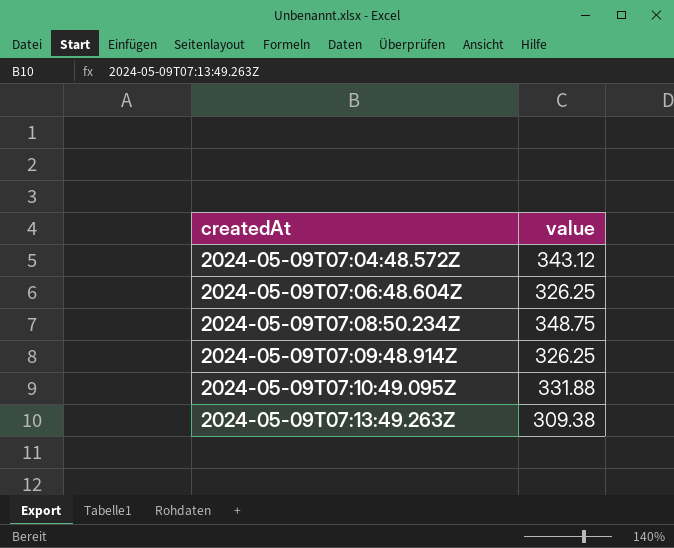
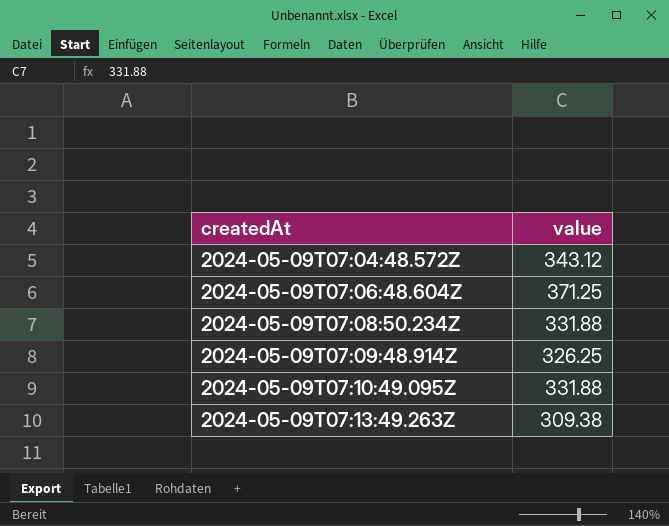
2024-05-09T07:06:48.604Z | value: 326.25 -> 371.25
2024-05-09T07:08:50.234Z | value: 348.75 -> 331.88

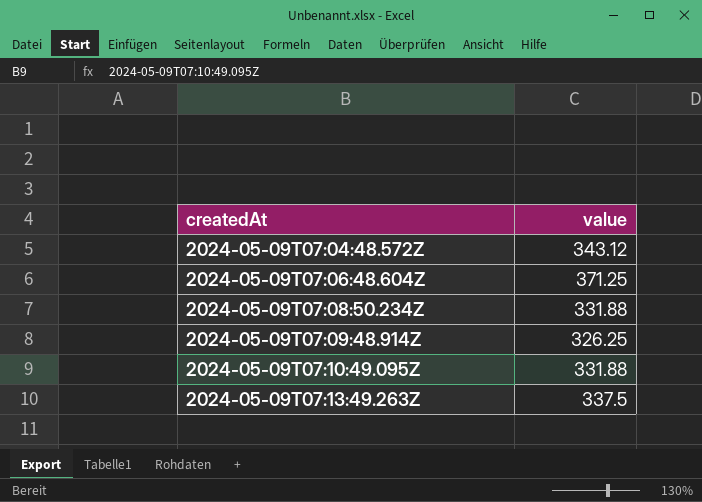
2024-05-09T07:13:49.263Z | value: 309.38 -> 337.5

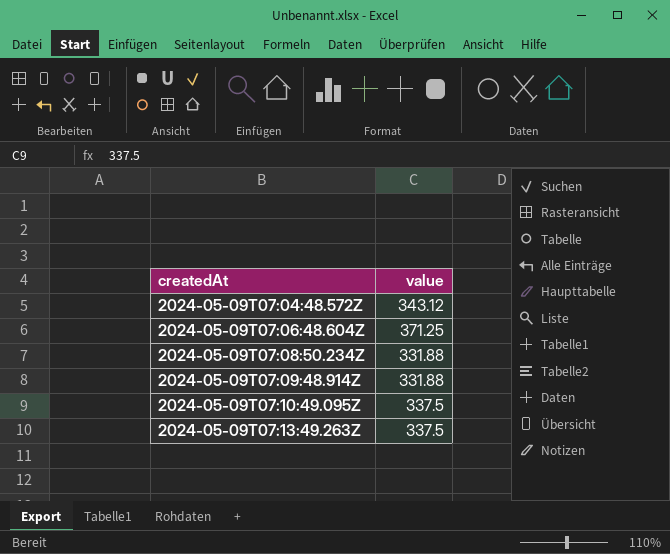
2024-05-09T07:09:48.914Z | value: 326.25 -> 331.88
2024-05-09T07:10:49.095Z | value: 331.88 -> 337.5

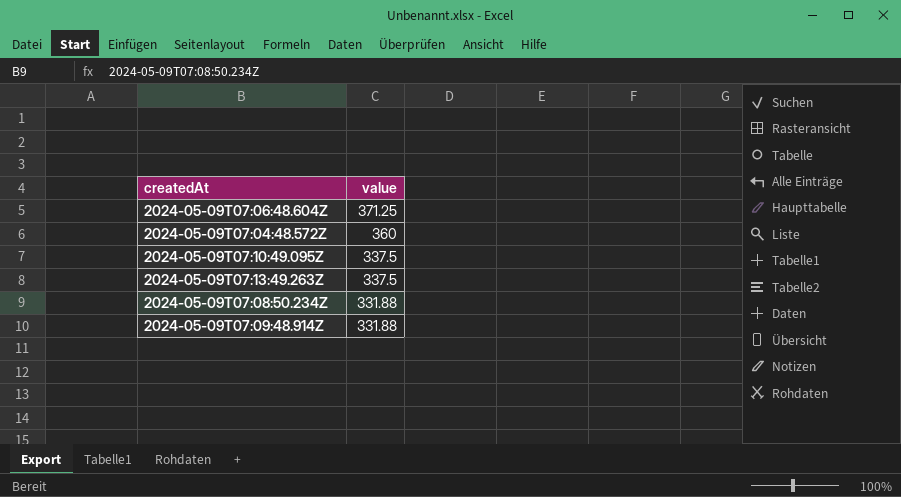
row order: createdAt ascending -> value descending
2024-05-09T07:04:48.572Z | value: 343.12 -> 360

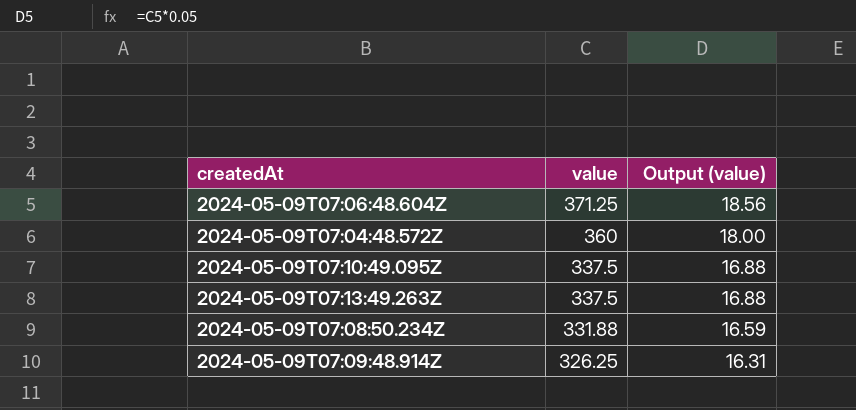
column Output (value) | formula: none -> [value] * 0.05
2024-05-09T07:09:48.914Z | value: 331.88 -> 326.25

